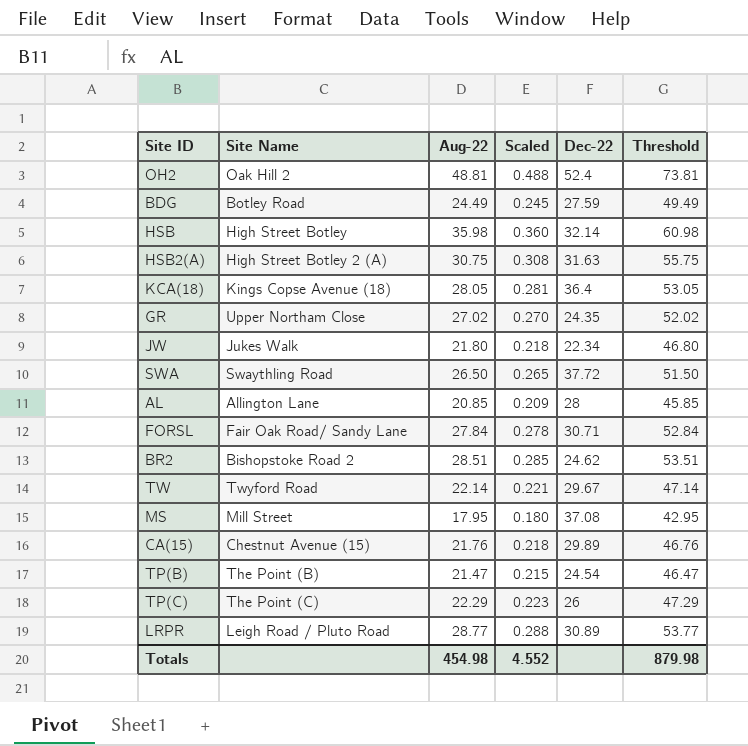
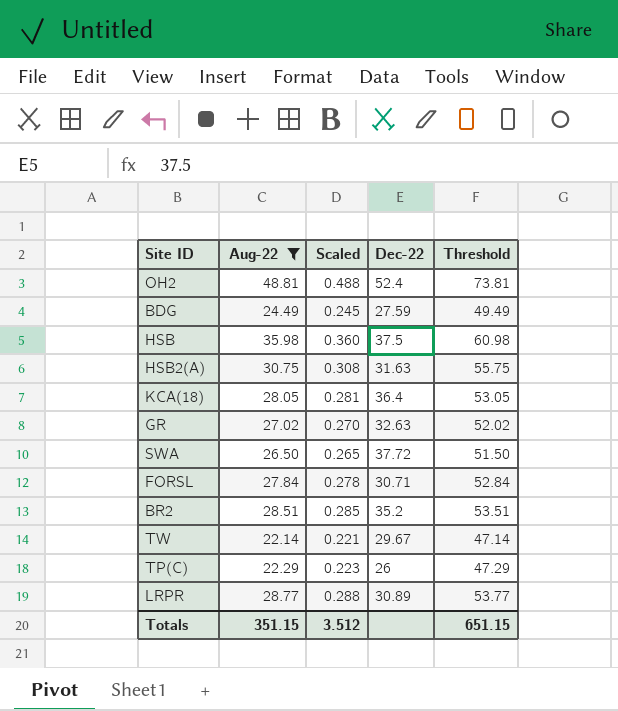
filter: none -> Aug-22 >= 22.14
column Site Name | position: 2 -> none
HSB | Dec-22: 32.14 -> 37.5
GR | Dec-22: 24.35 -> 32.63
BR2 | Dec-22: 24.62 -> 35.2
Totals | Aug-22: 454.98 -> 351.15
Totals | Scaled: 4.552 -> 3.512
Totals | Threshold: 879.98 -> 651.15

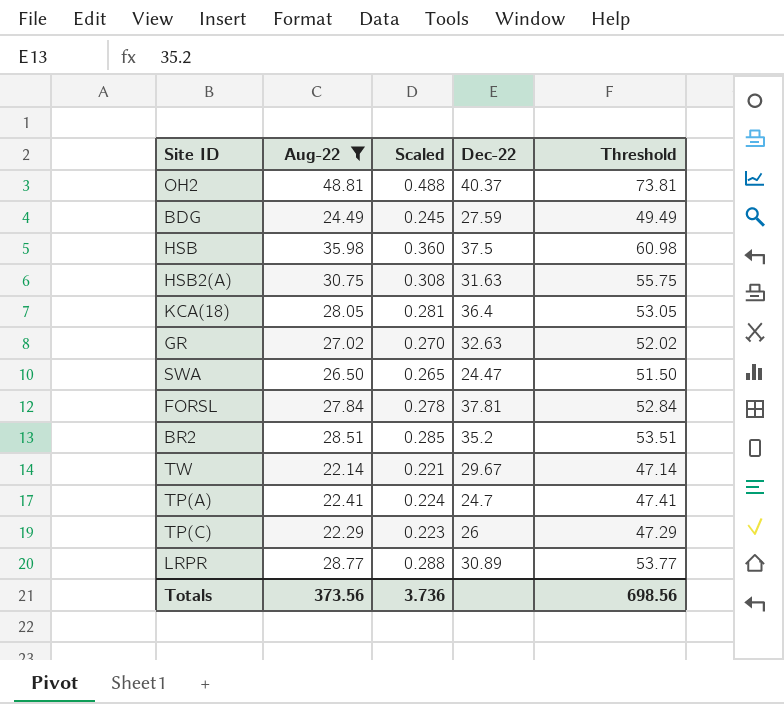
OH2 | Dec-22: 52.4 -> 40.37
SWA | Dec-22: 37.72 -> 24.47
FORSL | Dec-22: 30.71 -> 37.81
row TP(A): none -> 22.41 | 0.224 | 24.7 | 47.41
Totals | Aug-22: 351.15 -> 373.56
Totals | Scaled: 3.512 -> 3.736
Totals | Threshold: 651.15 -> 698.56

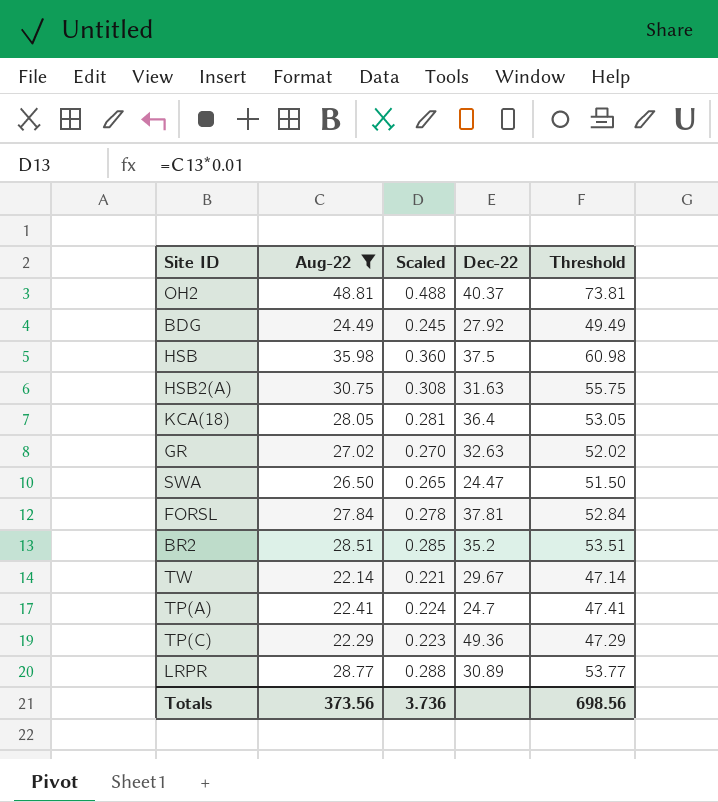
BDG | Dec-22: 27.59 -> 27.92
TP(C) | Dec-22: 26 -> 49.36

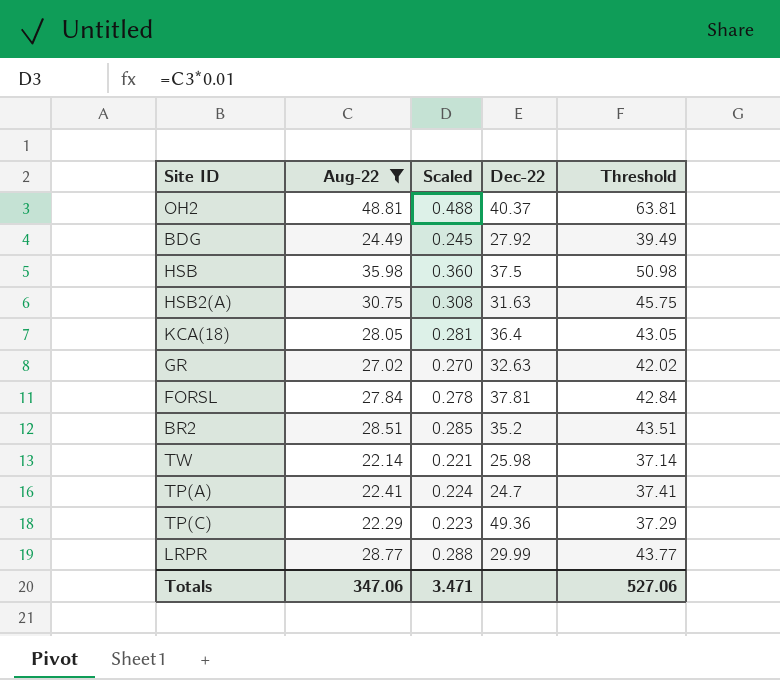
column Threshold | formula: [Aug-22] + 25 -> [Aug-22] + 15
row SWA: 26.50 | 0.265 | 24.47 | 51.50 -> none
TW | Dec-22: 29.67 -> 25.98
LRPR | Dec-22: 30.89 -> 29.99
Totals | Aug-22: 373.56 -> 347.06
Totals | Scaled: 3.736 -> 3.471
Totals | Threshold: 698.56 -> 527.06

